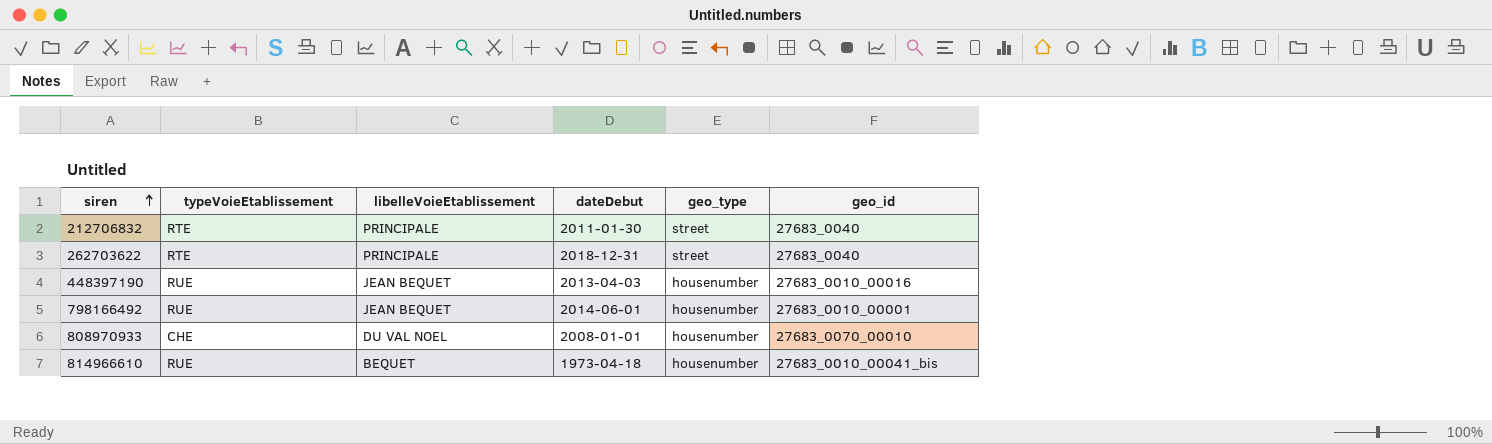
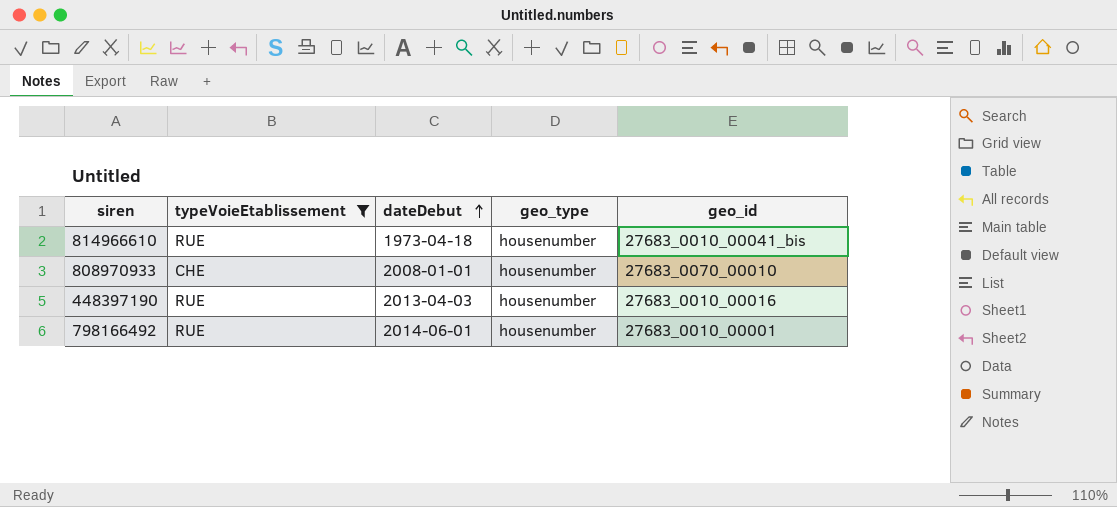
filter: none -> typeVoieEtablissement != RTE
row order: siren ascending -> dateDebut ascending
column libelleVoieEtablissement | position: 3 -> none

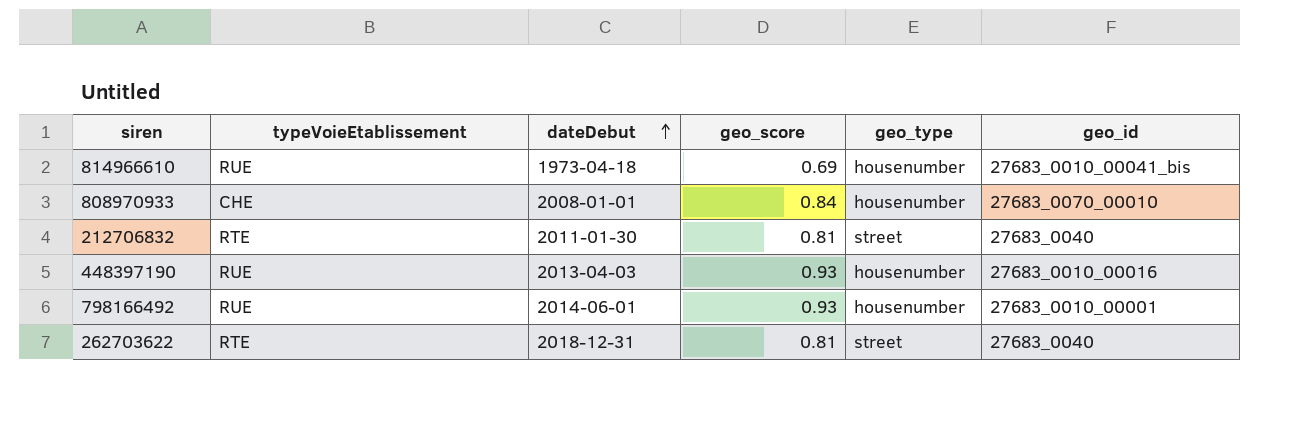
filter: typeVoieEtablissement != RTE -> none
column geo_score | position: none -> 4

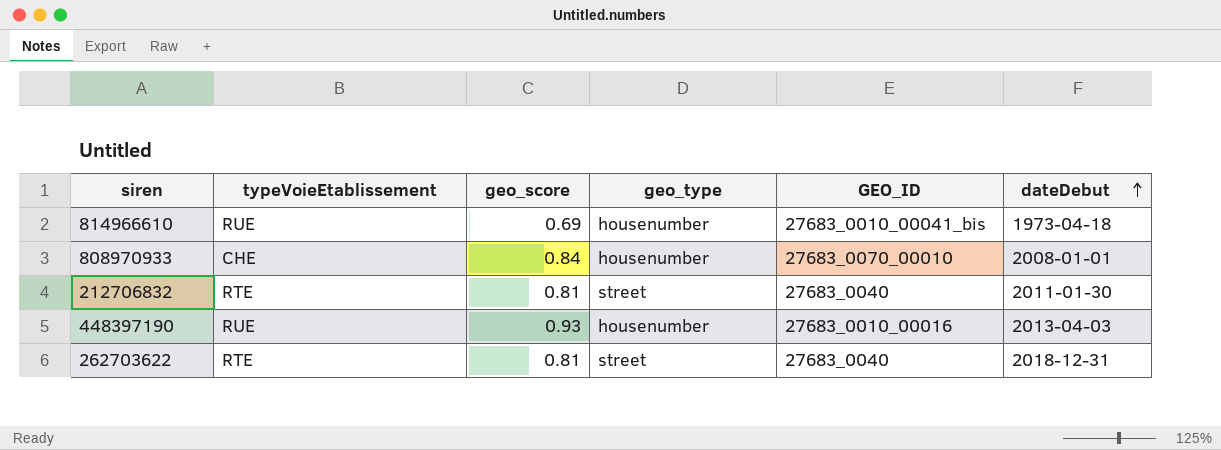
column name: geo_id -> GEO_ID
column dateDebut | position: 3 -> 6
row 798166492: RUE | 2014-06-01 | 0.93 | housenumber | 27683_0010_00001 -> none

